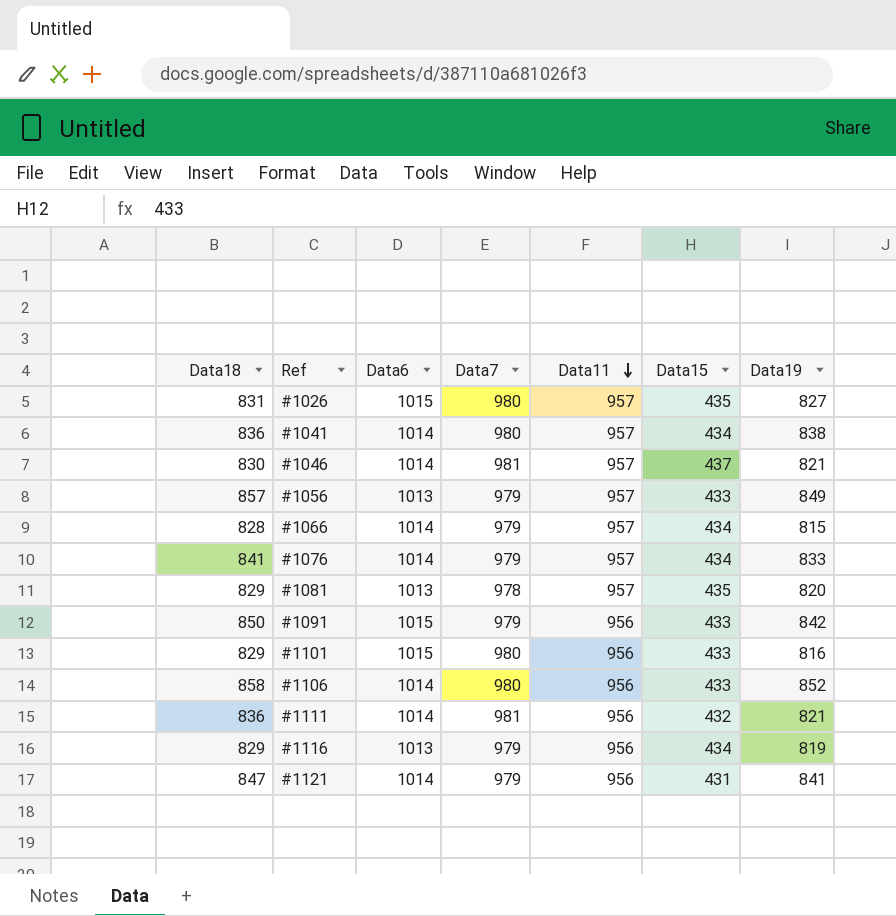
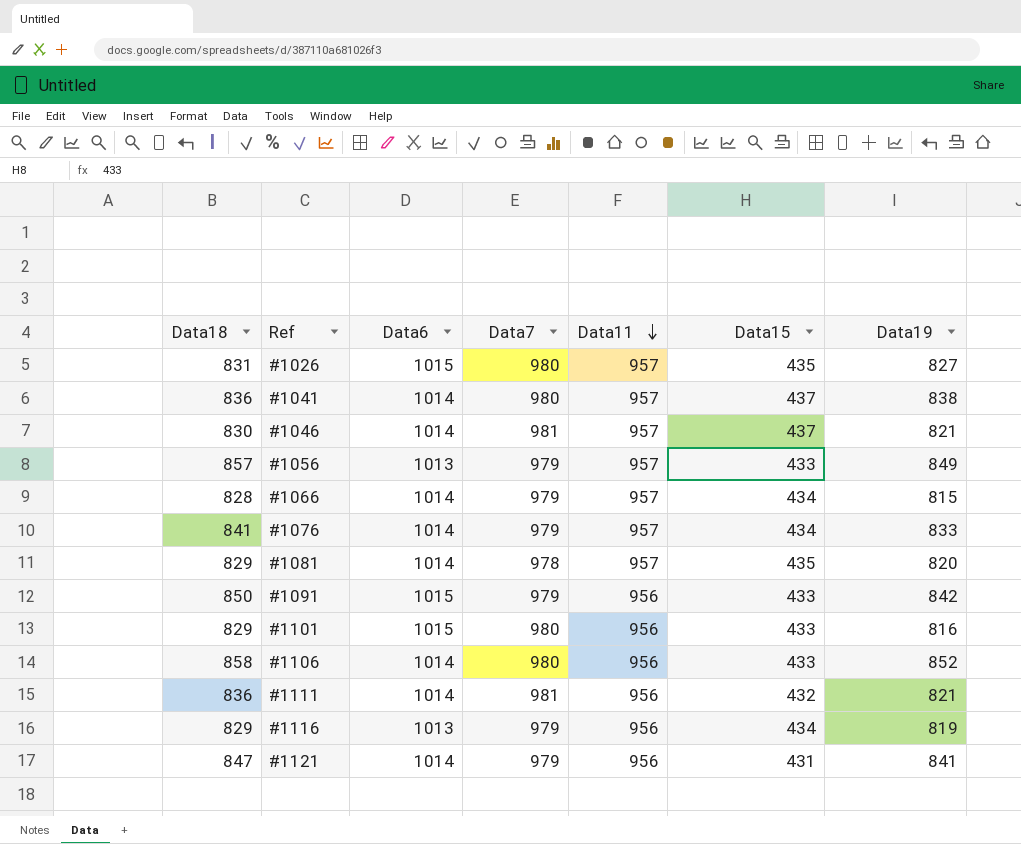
#1041 | Data15: 434 -> 437
#1081 | Data6: 1013 -> 1014

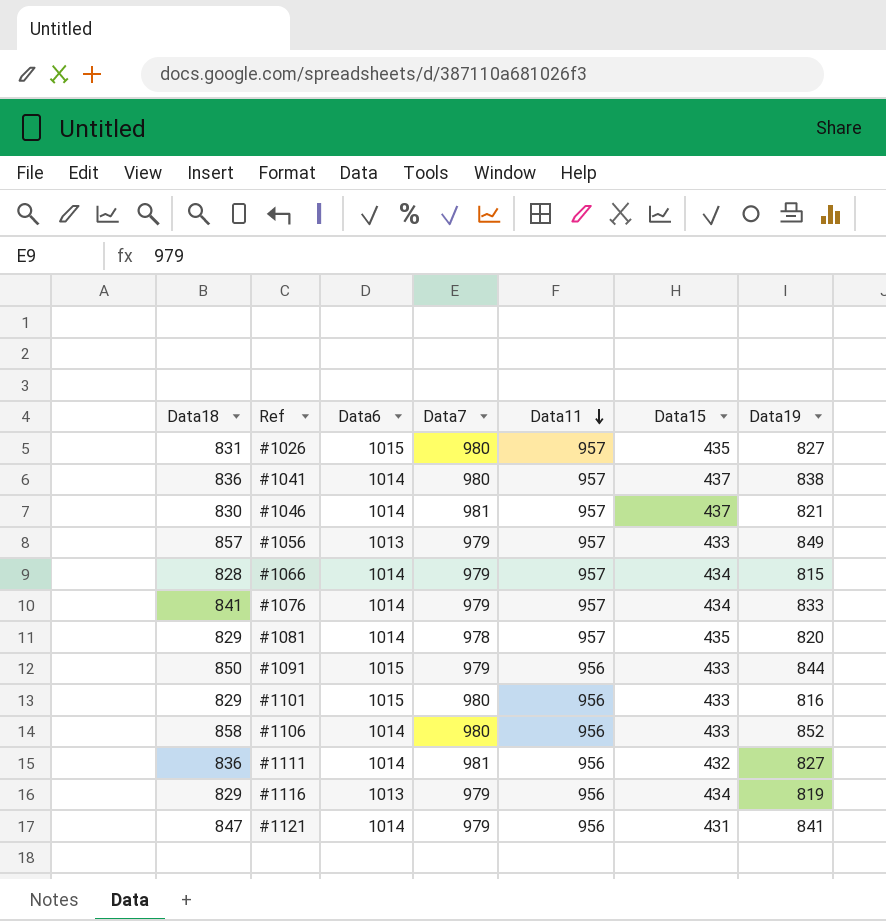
#1091 | Data19: 842 -> 844
#1111 | Data19: 821 -> 827

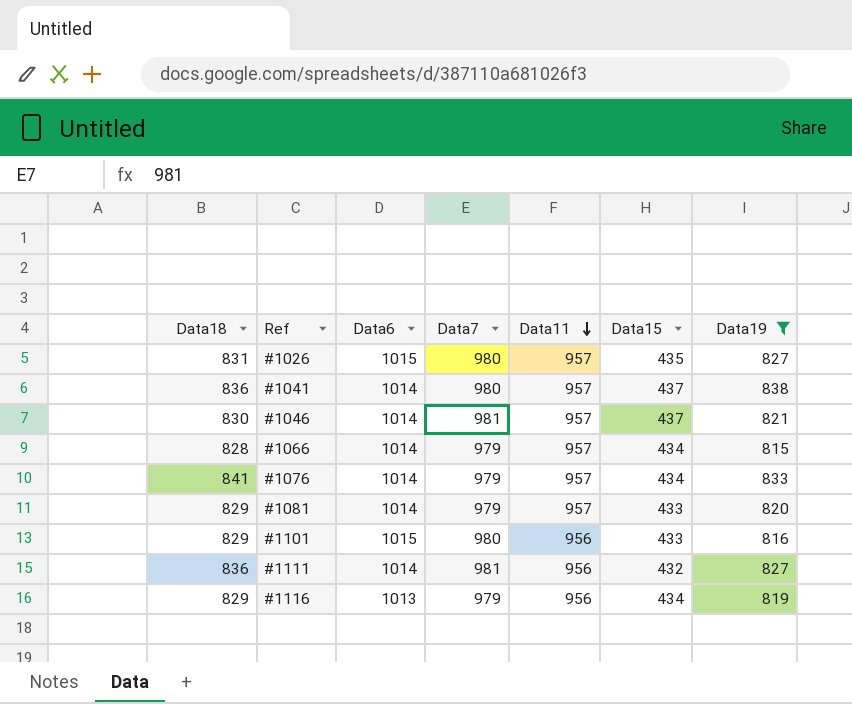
filter: none -> Data19 <= 838
#1081 | Data7: 978 -> 979
#1081 | Data15: 435 -> 433

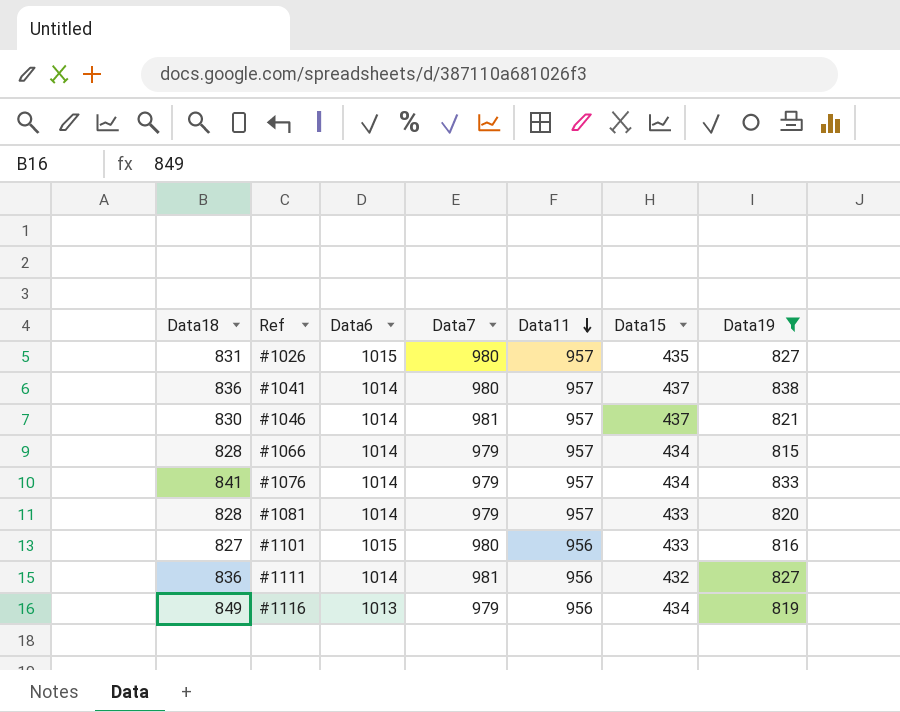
#1081 | Data18: 829 -> 828
#1101 | Data18: 829 -> 827
#1116 | Data18: 829 -> 849

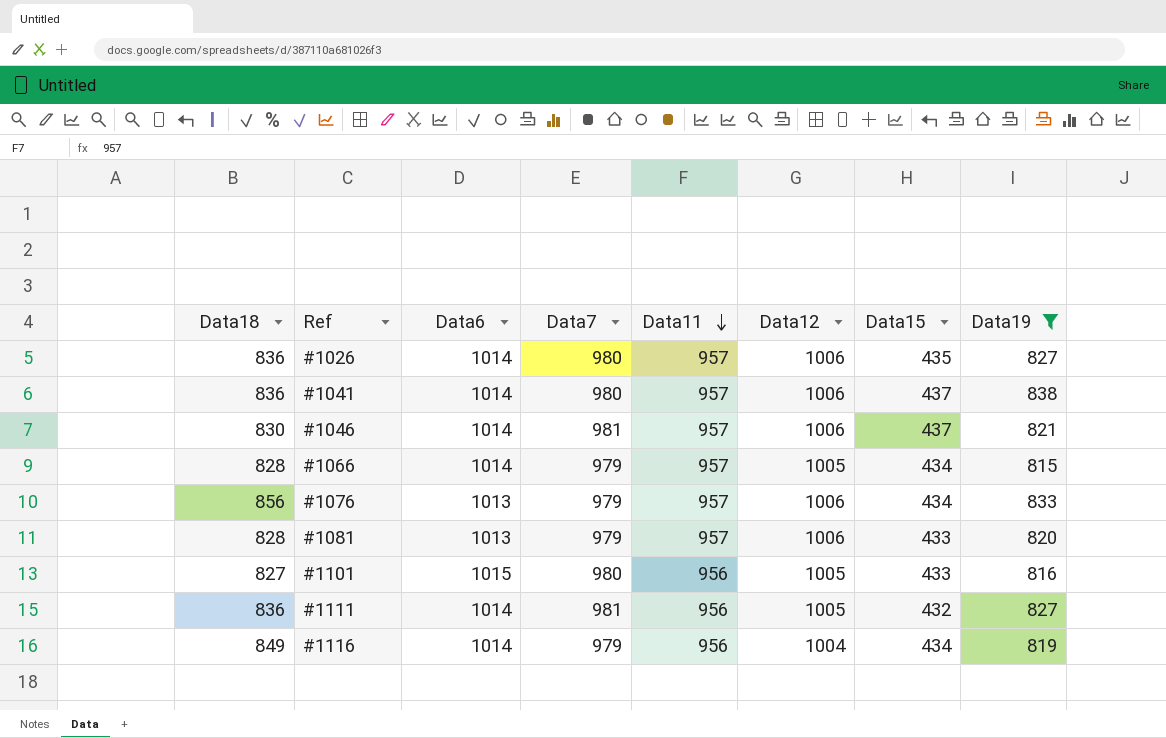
column Data12 | position: none -> 6
#1026 | Data18: 831 -> 836
#1026 | Data6: 1015 -> 1014
#1076 | Data18: 841 -> 856
#1076 | Data6: 1014 -> 1013
#1081 | Data6: 1014 -> 1013
#1116 | Data6: 1013 -> 1014

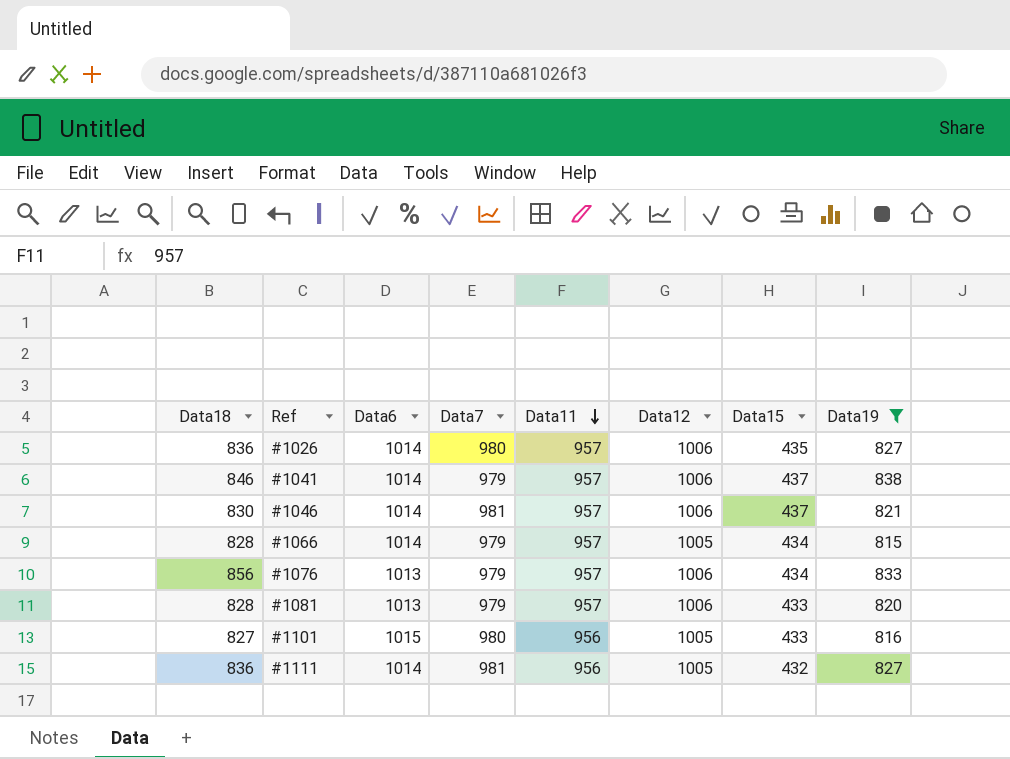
row #1116: 849 | 1014 | 979 | 956 | 1004 | 434 | 819 -> none
#1041 | Data18: 836 -> 846
#1041 | Data7: 980 -> 979

